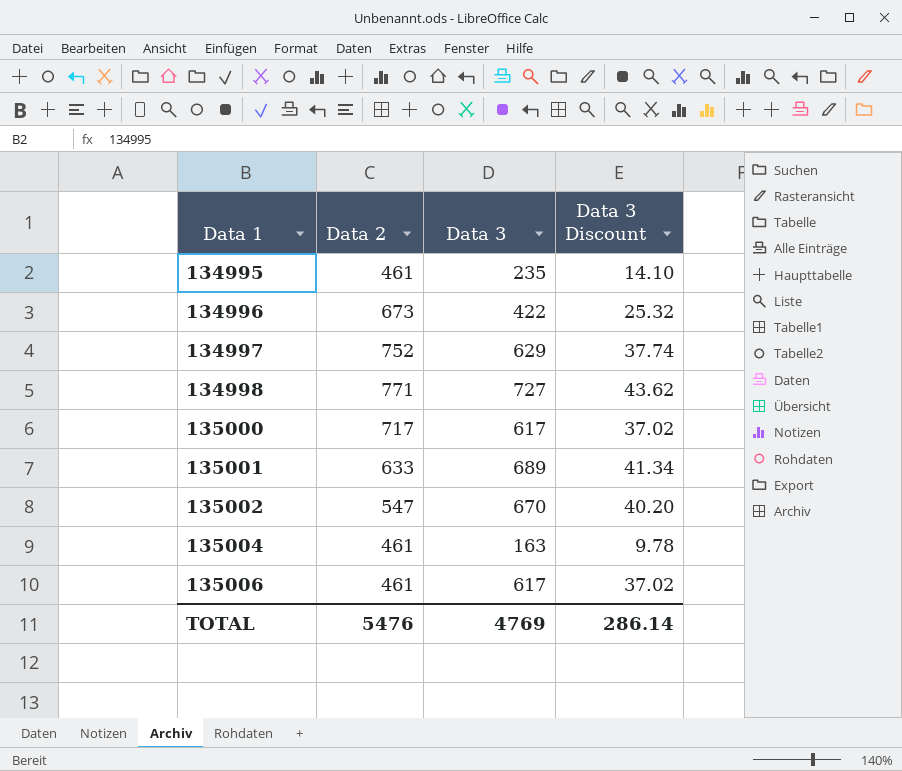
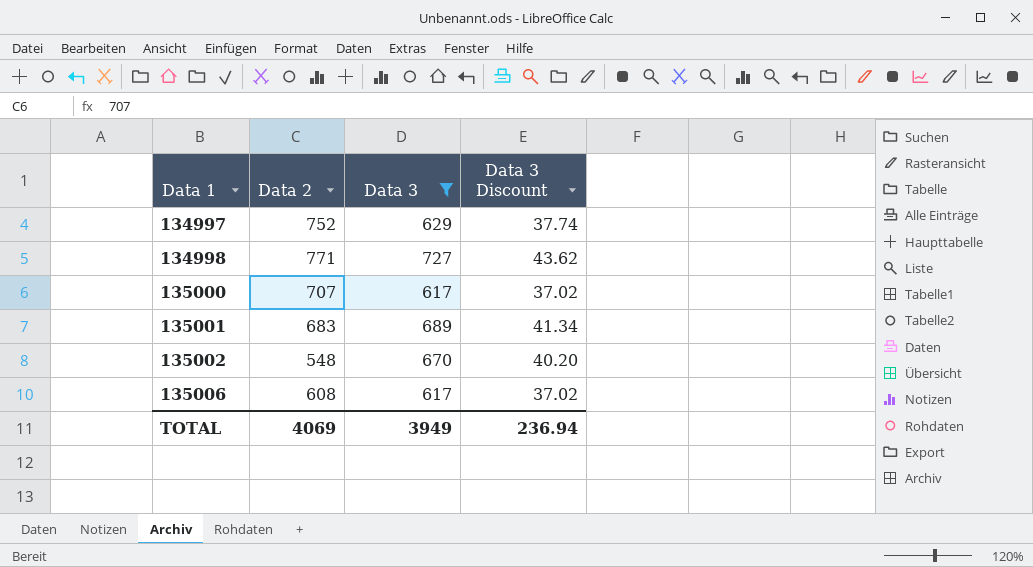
filter: none -> Data 3 >= 617
135000 | Data 2: 717 -> 707
135001 | Data 2: 633 -> 683
135002 | Data 2: 547 -> 548
135006 | Data 2: 461 -> 608
TOTAL | Data 2: 5476 -> 4069
TOTAL | Data 3: 4769 -> 3949
TOTAL | Data 3 Discount: 286.14 -> 236.94

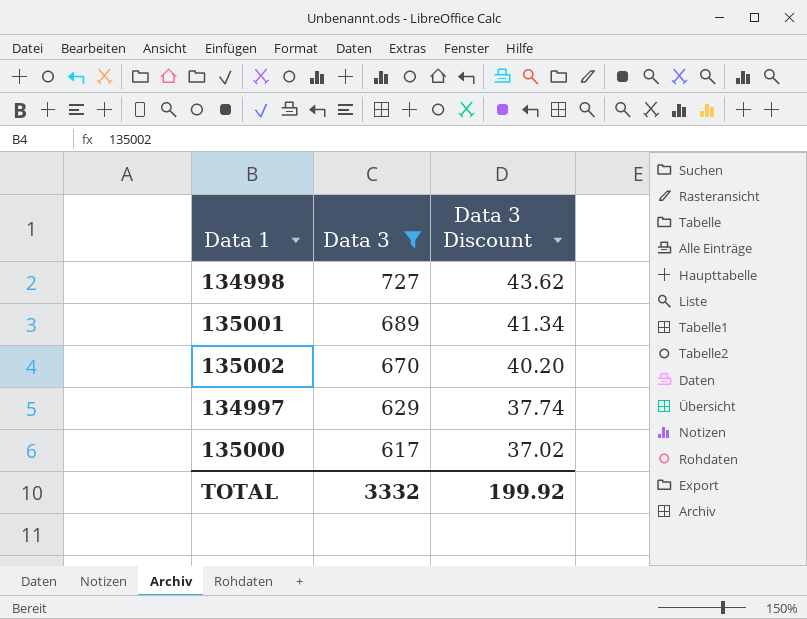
row order: Data 1 ascending -> Data 3 descending
column Data 2 | position: 2 -> none
row 135006: 608 | 617 | 37.02 -> none
TOTAL | Data 3: 3949 -> 3332
TOTAL | Data 3 Discount: 236.94 -> 199.92

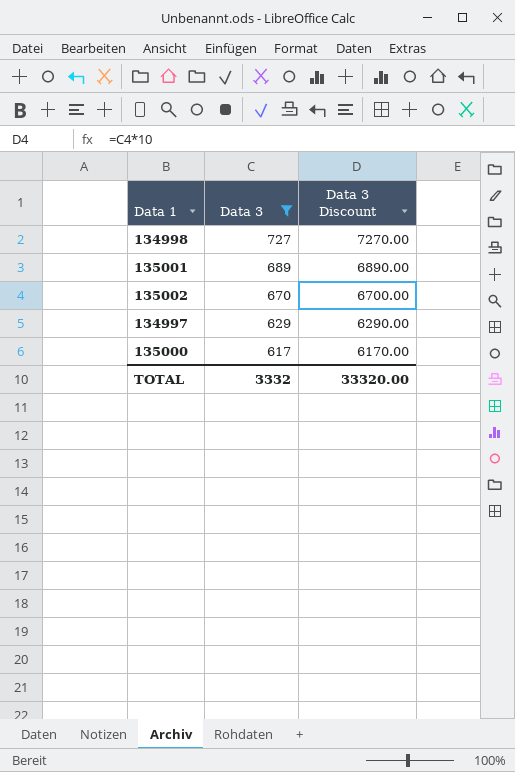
column Data 3 Discount | formula: [Data 3] * 0.06 -> [Data 3] * 10
TOTAL | Data 3 Discount: 199.92 -> 33320.00

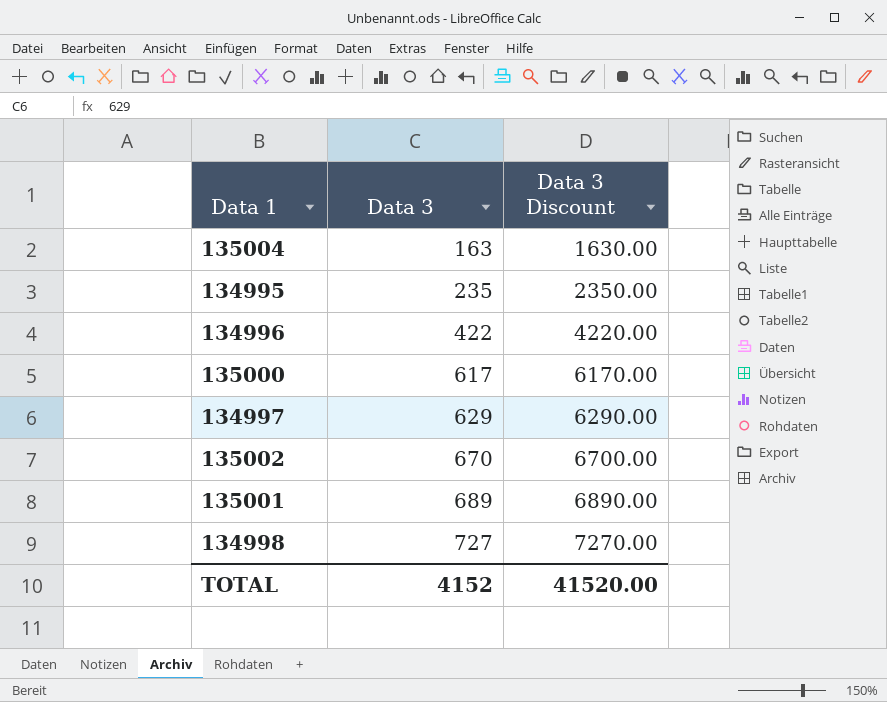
filter: Data 3 >= 617 -> none
row order: Data 3 descending -> Data 3 ascending
TOTAL | Data 3: 3332 -> 4152
TOTAL | Data 3 Discount: 33320.00 -> 41520.00

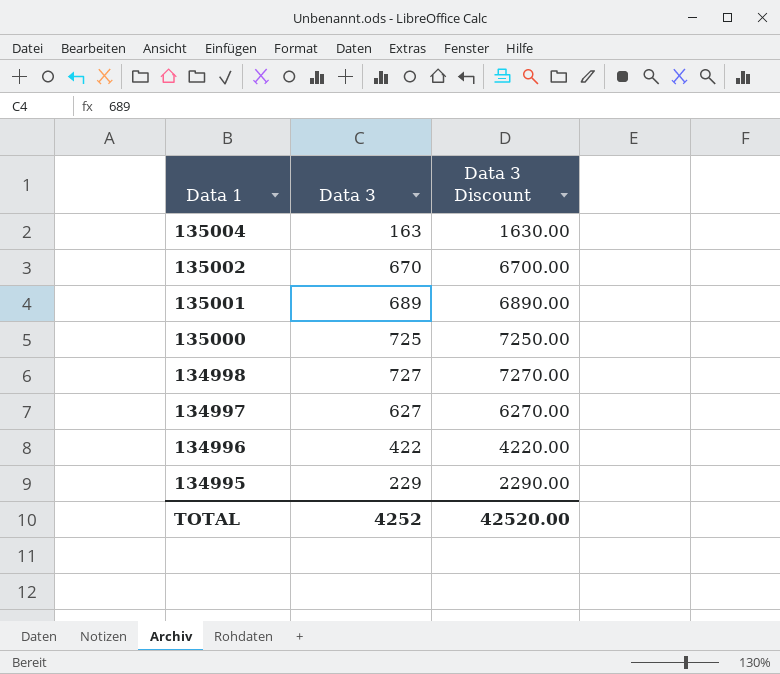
row order: Data 3 ascending -> Data 1 descending
135000 | Data 3: 617 -> 725
135000 | Data 3 Discount: 6170.00 -> 7250.00
134997 | Data 3: 629 -> 627
134997 | Data 3 Discount: 6290.00 -> 6270.00
134995 | Data 3: 235 -> 229
134995 | Data 3 Discount: 2350.00 -> 2290.00
TOTAL | Data 3: 4152 -> 4252
TOTAL | Data 3 Discount: 41520.00 -> 42520.00

